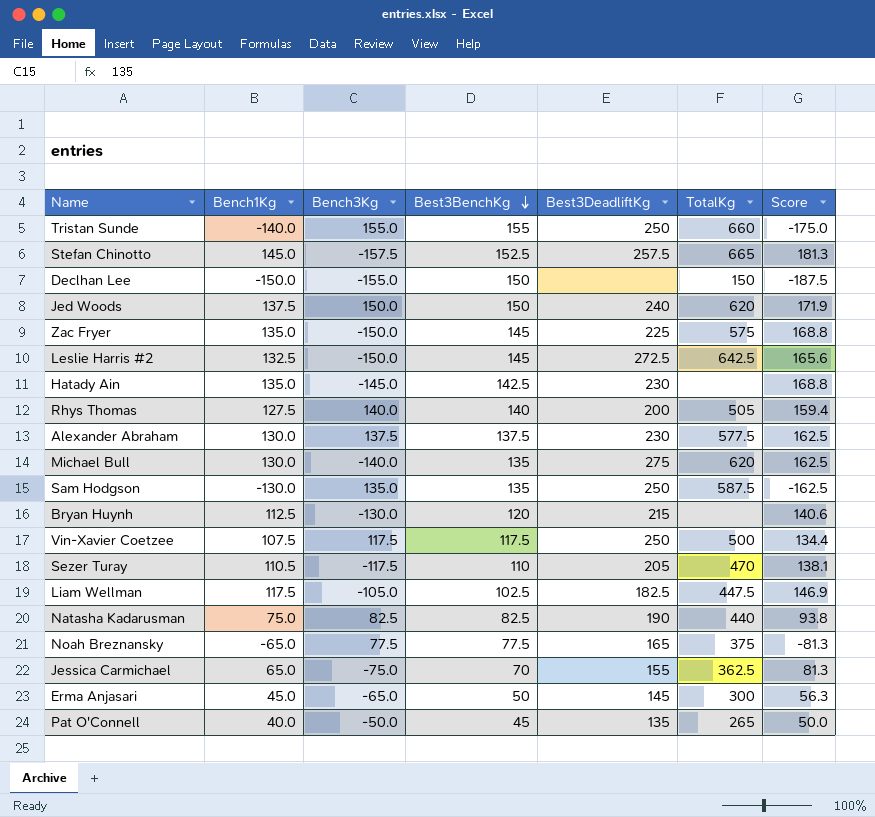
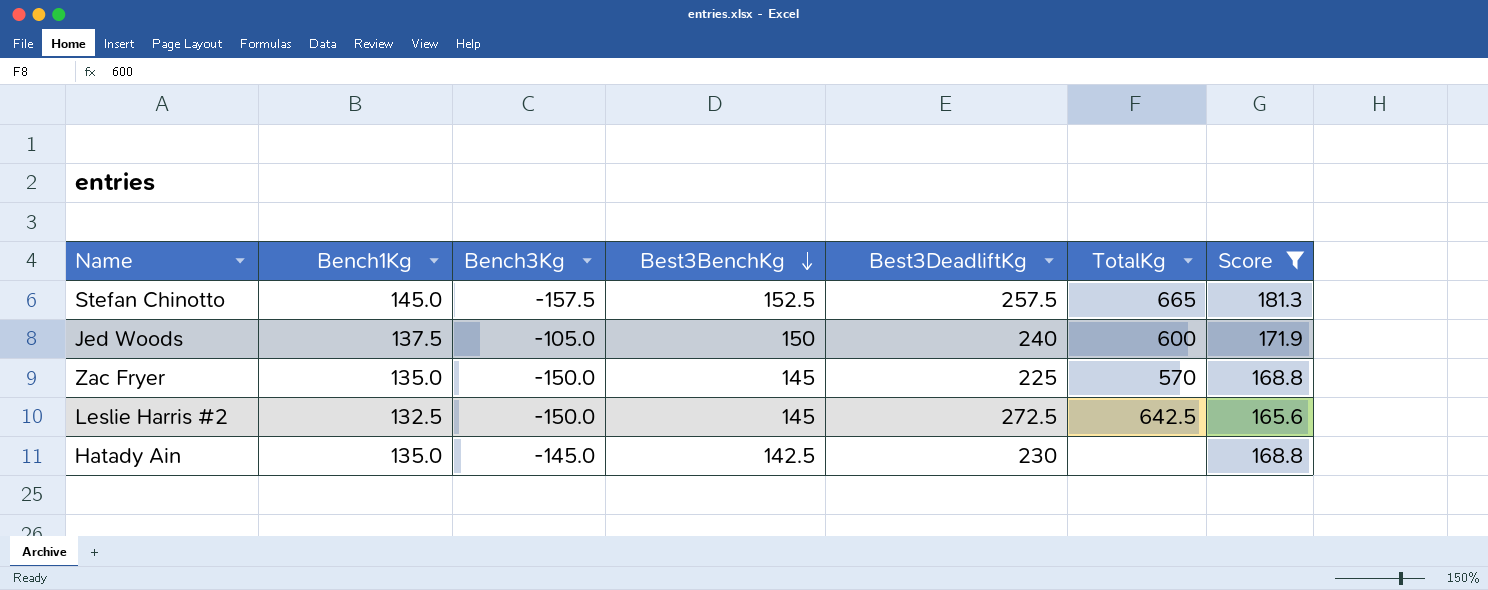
filter: none -> Score >= 165.6
Jed Woods | Bench3Kg: 150.0 -> -105.0
Jed Woods | TotalKg: 620 -> 600
Zac Fryer | TotalKg: 575 -> 570

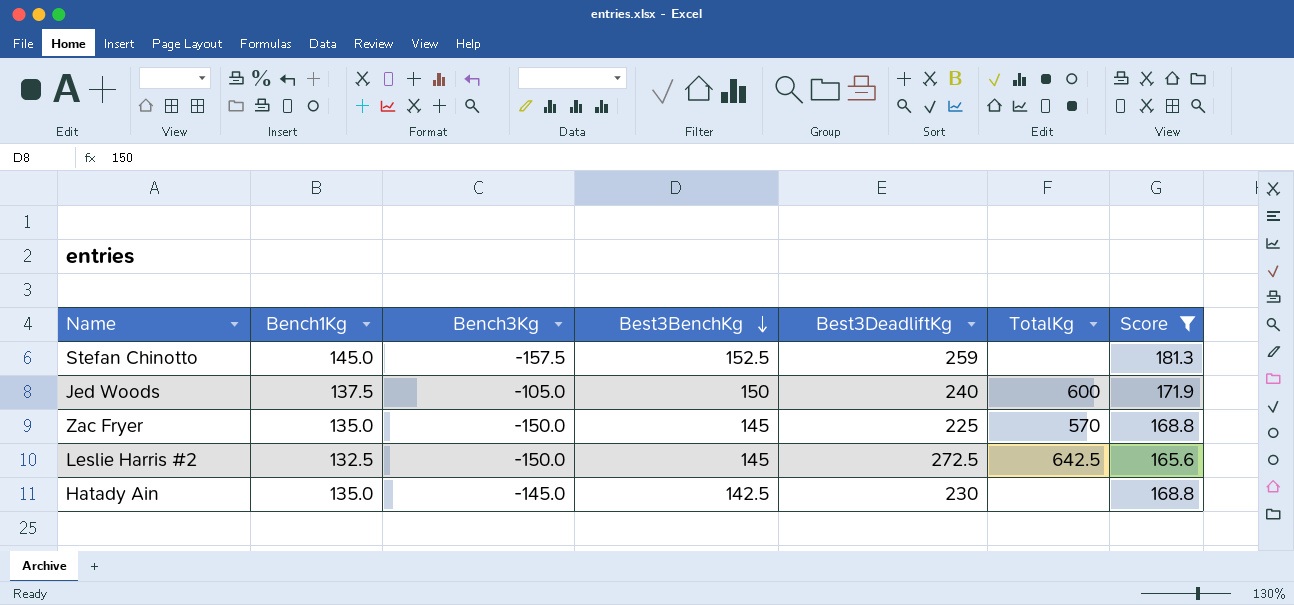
Stefan Chinotto | Best3DeadliftKg: 257.5 -> 259
Stefan Chinotto | TotalKg: 665 -> none

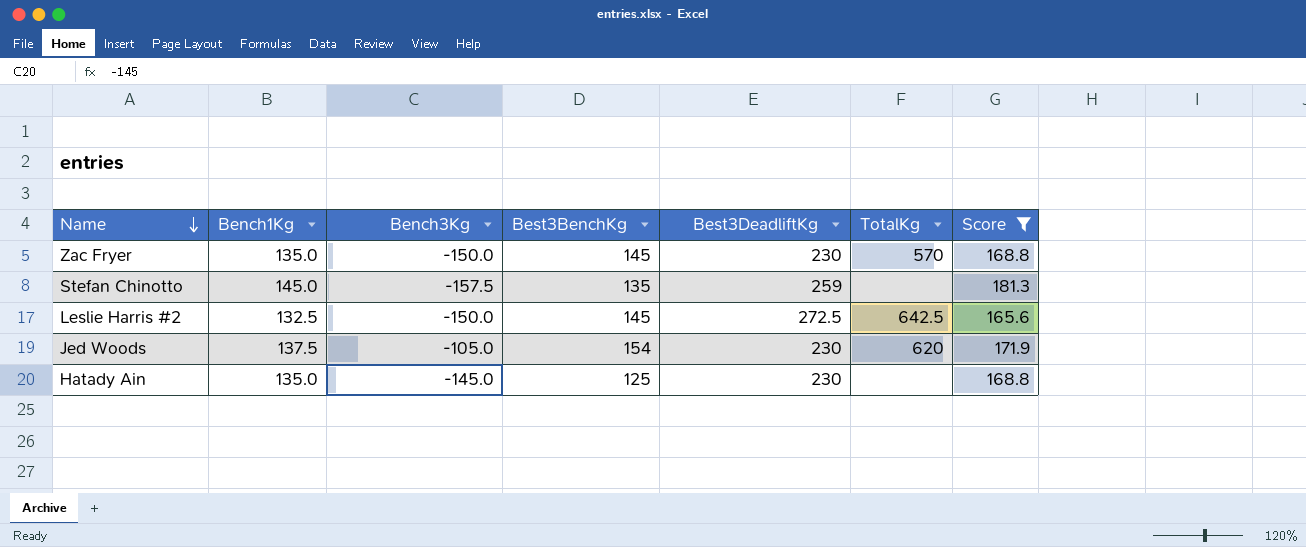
row order: Best3BenchKg descending -> Name descending
Zac Fryer | Best3DeadliftKg: 225 -> 230
Stefan Chinotto | Best3BenchKg: 152.5 -> 135
Jed Woods | Best3BenchKg: 150 -> 154
Jed Woods | Best3DeadliftKg: 240 -> 230
Jed Woods | TotalKg: 600 -> 620
Hatady Ain | Best3BenchKg: 142.5 -> 125

